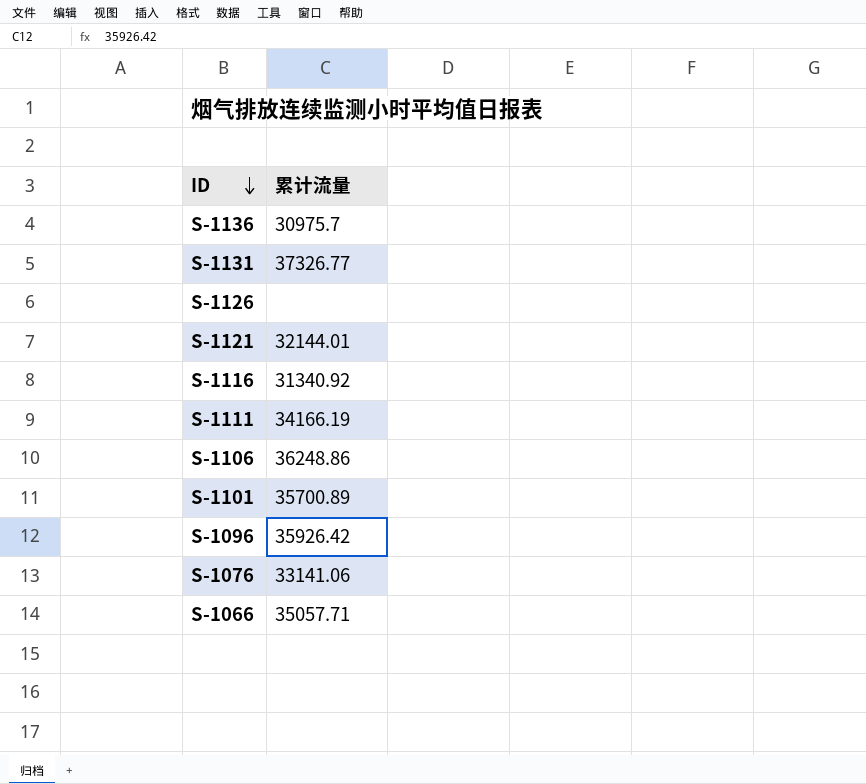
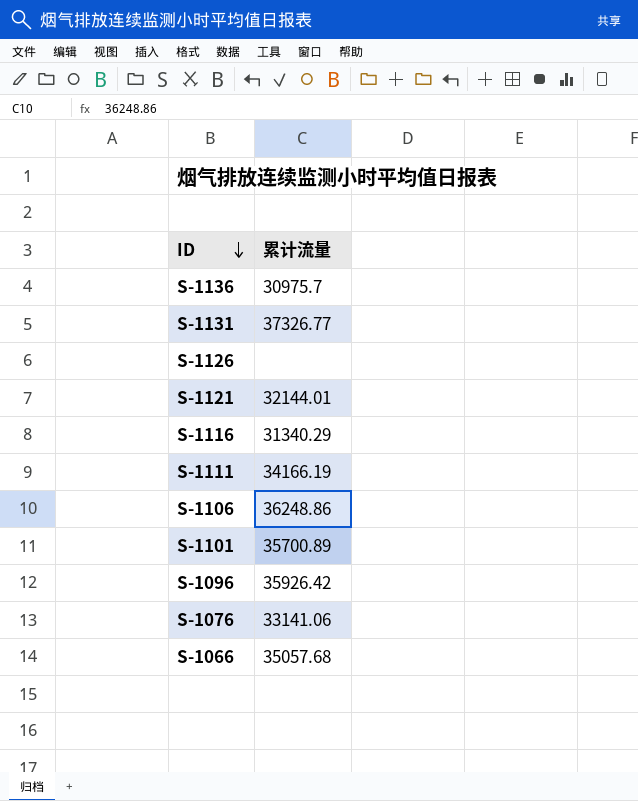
S-1116 | 累计流量: 31340.92 -> 31340.29
S-1066 | 累计流量: 35057.71 -> 35057.68

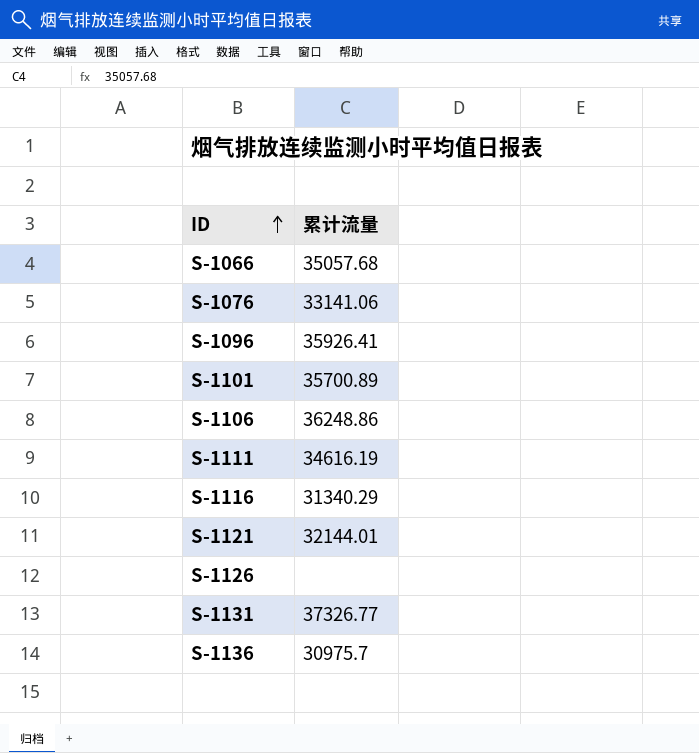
row order: ID descending -> ID ascending
S-1096 | 累计流量: 35926.42 -> 35926.41
S-1111 | 累计流量: 34166.19 -> 34616.19

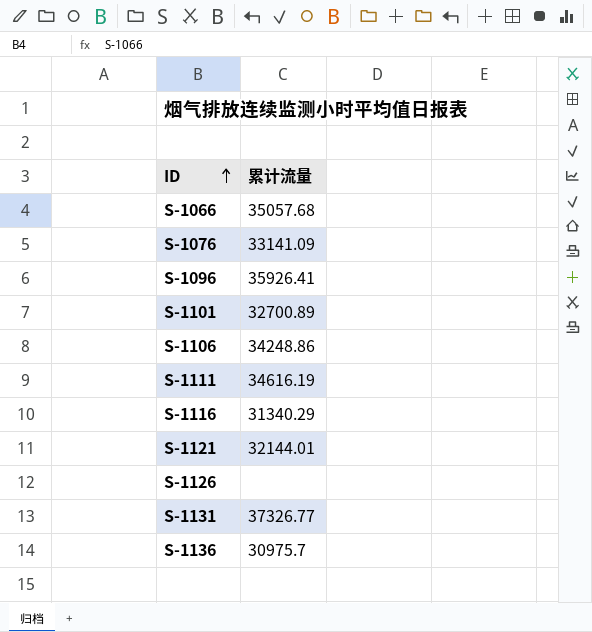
S-1076 | 累计流量: 33141.06 -> 33141.09
S-1101 | 累计流量: 35700.89 -> 32700.89
S-1106 | 累计流量: 36248.86 -> 34248.86

